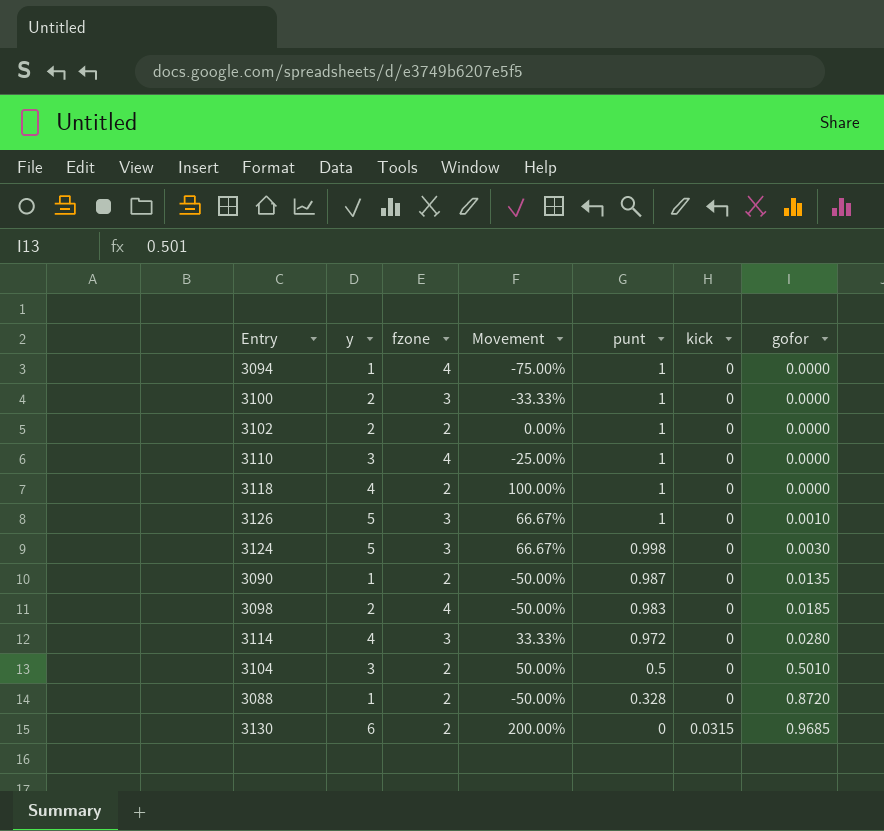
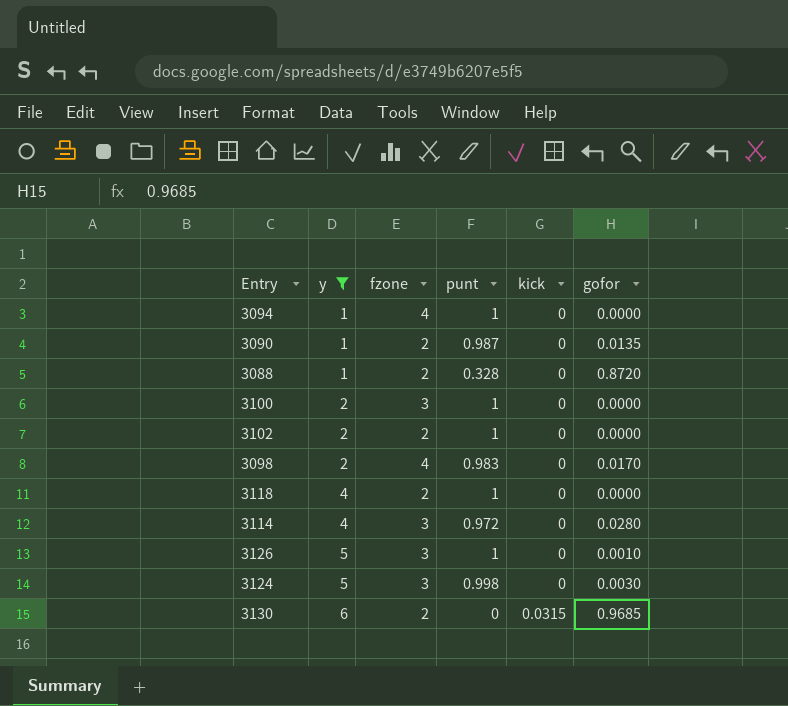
filter: none -> y != 3
row order: punt descending -> y ascending
column Movement | formula: ([y] - [fzone]) / [fzone] -> none
3098 | gofor: 0.0185 -> 0.0170

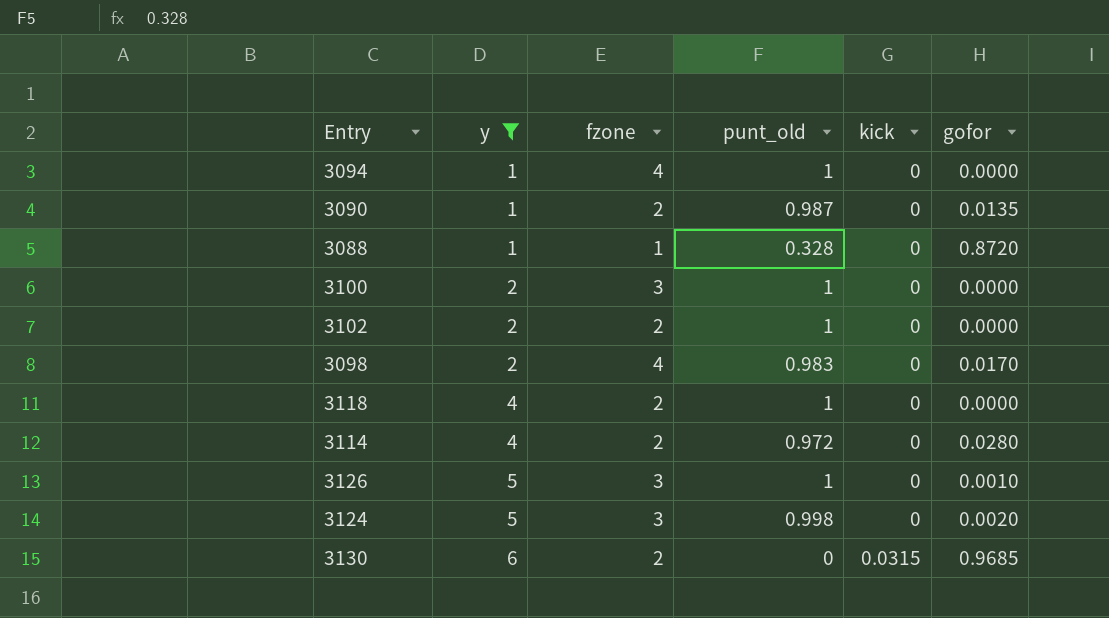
column name: punt -> punt_old
3088 | fzone: 2 -> 1
3114 | fzone: 3 -> 2
3124 | gofor: 0.0030 -> 0.0020

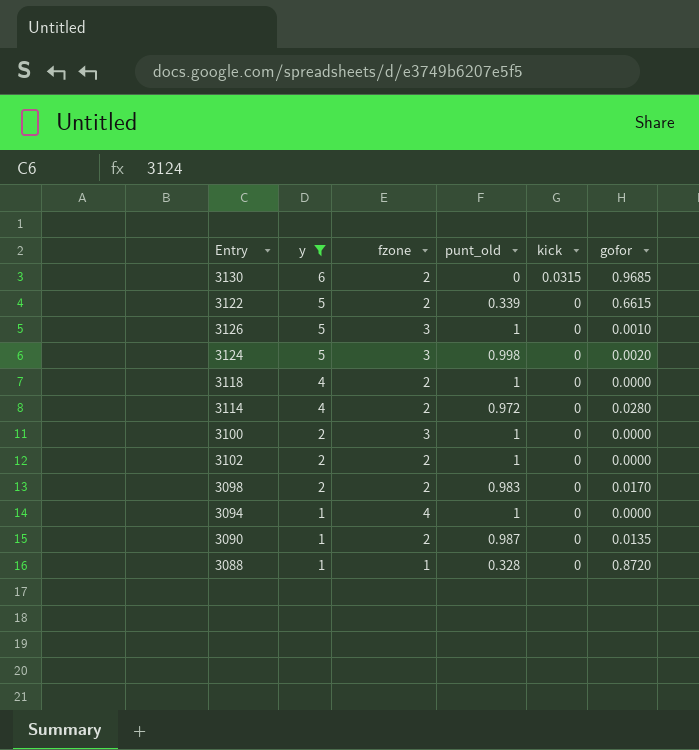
row order: y ascending -> y descending
row 3122: none -> 5 | 2 | 0.339 | 0 | 0.6615
3098 | fzone: 4 -> 2

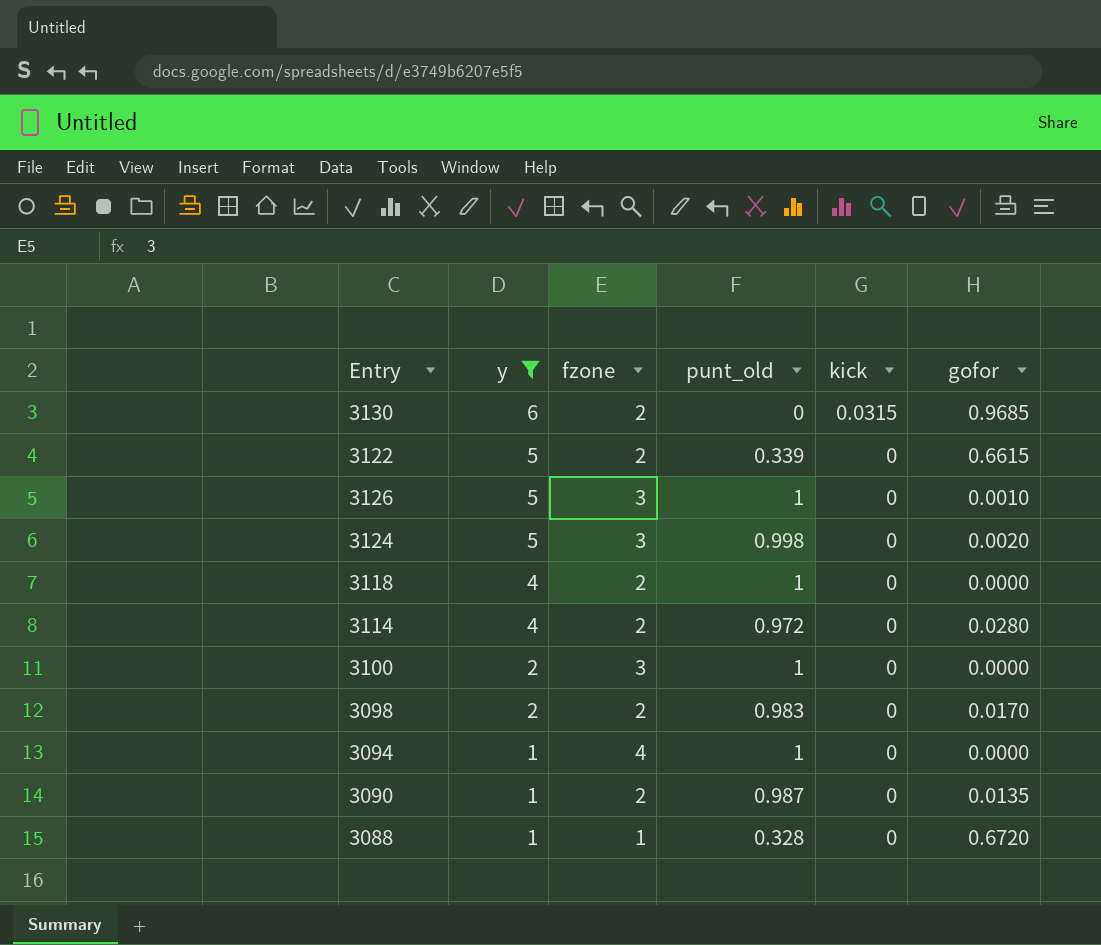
row 3102: 2 | 2 | 1 | 0 | 0.0000 -> none
3088 | gofor: 0.8720 -> 0.6720

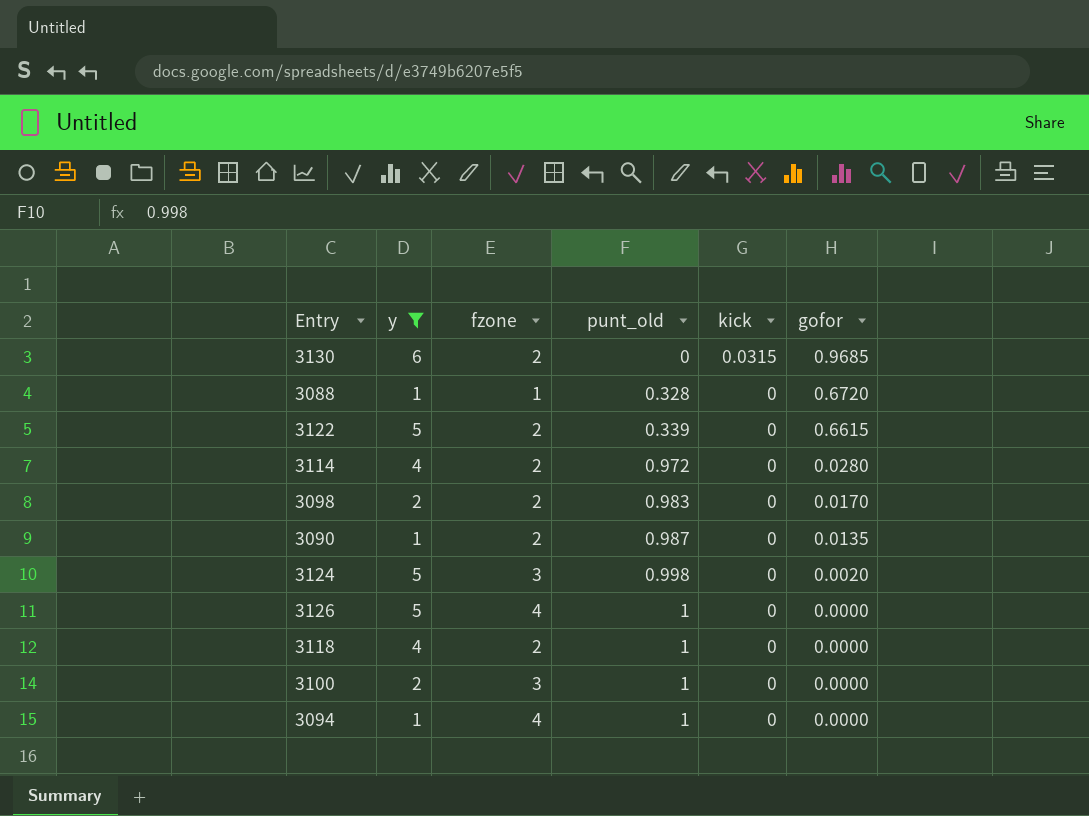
row order: y descending -> punt_old ascending
3126 | fzone: 3 -> 4
3126 | gofor: 0.0010 -> 0.0000

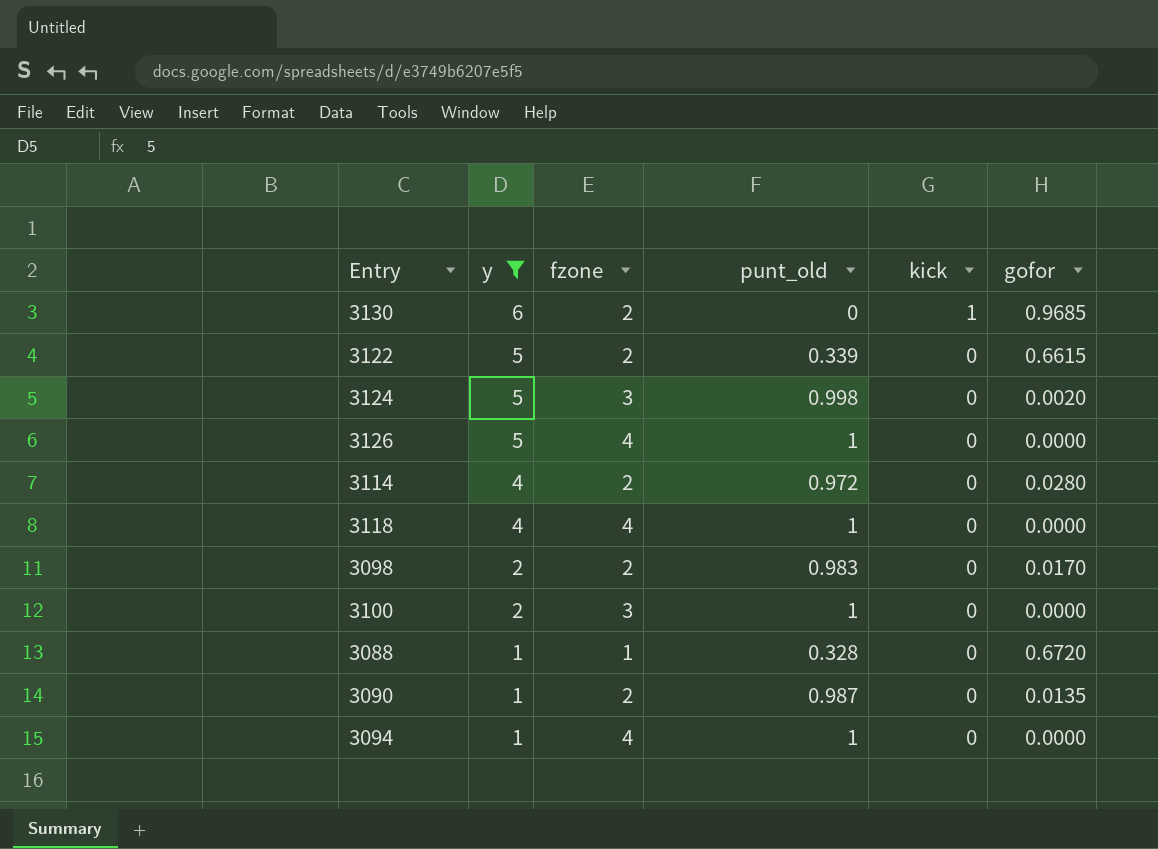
row order: punt_old ascending -> y descending
3130 | kick: 0.0315 -> 1
3118 | fzone: 2 -> 4

